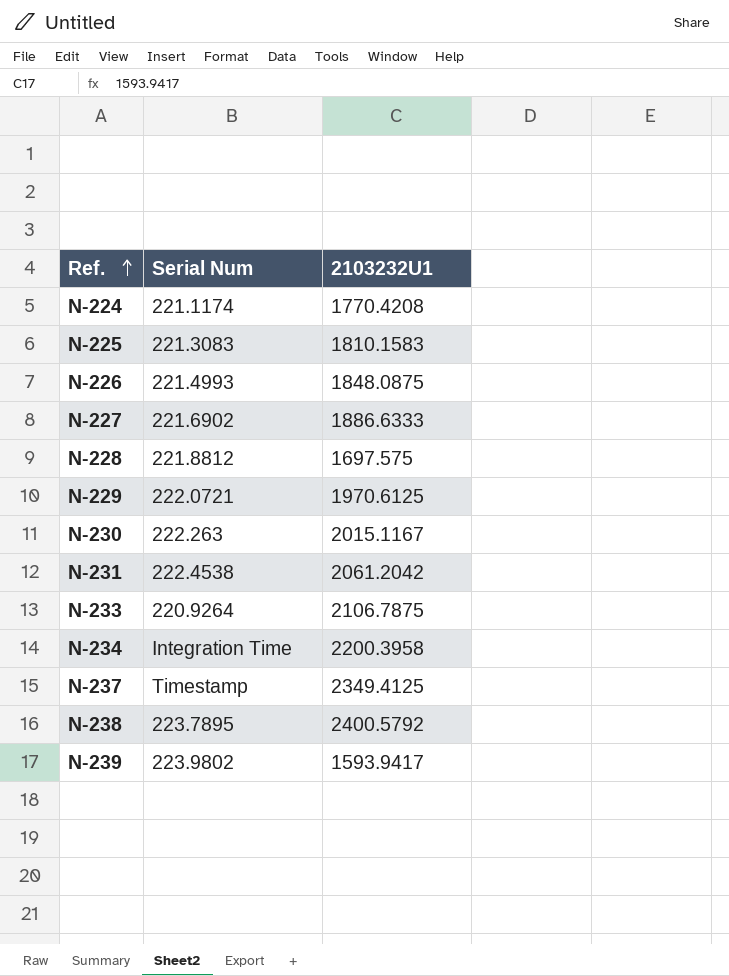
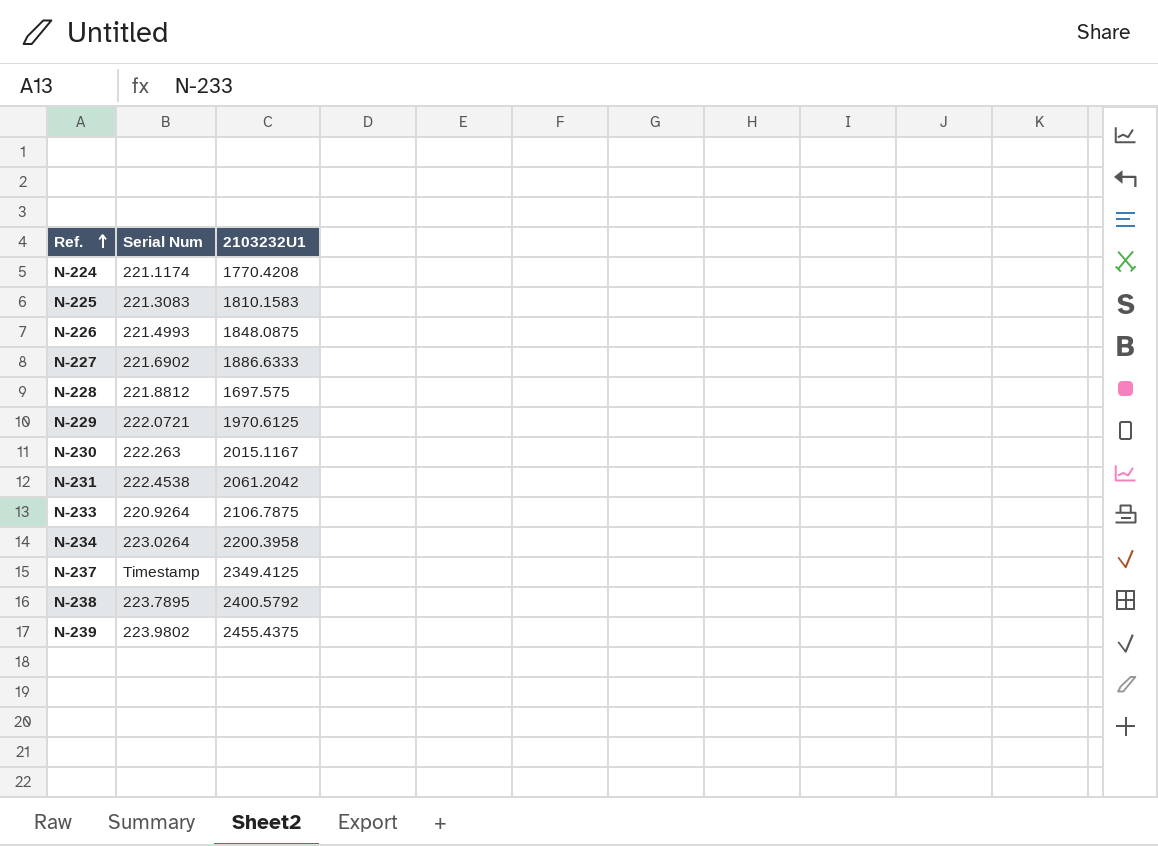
N-234 | Serial Num: Integration Time -> 223.0264
N-239 | 2103232U1: 1593.9417 -> 2455.4375

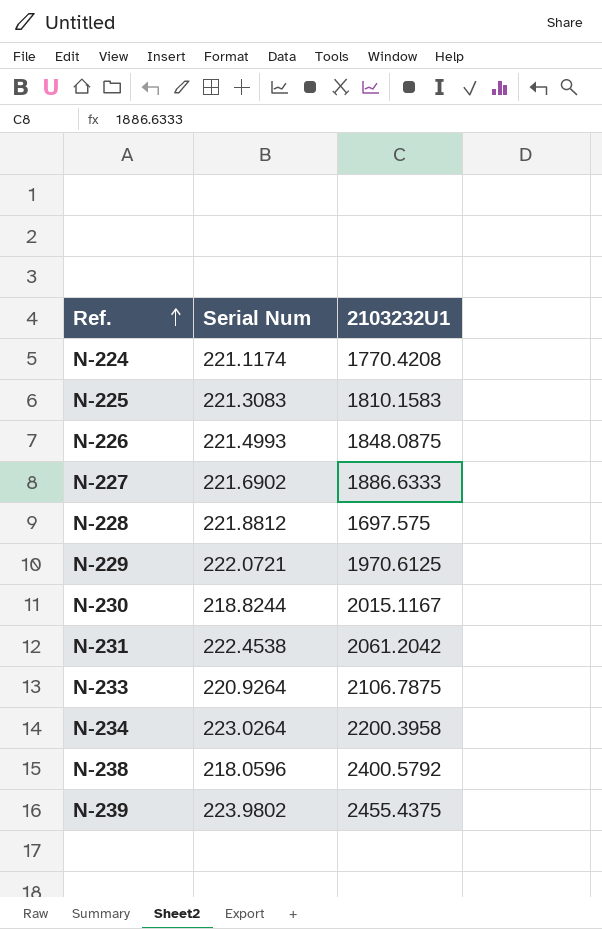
row N-237: Timestamp | 2349.4125 -> none
N-230 | Serial Num: 222.263 -> 218.8244
N-238 | Serial Num: 223.7895 -> 218.0596

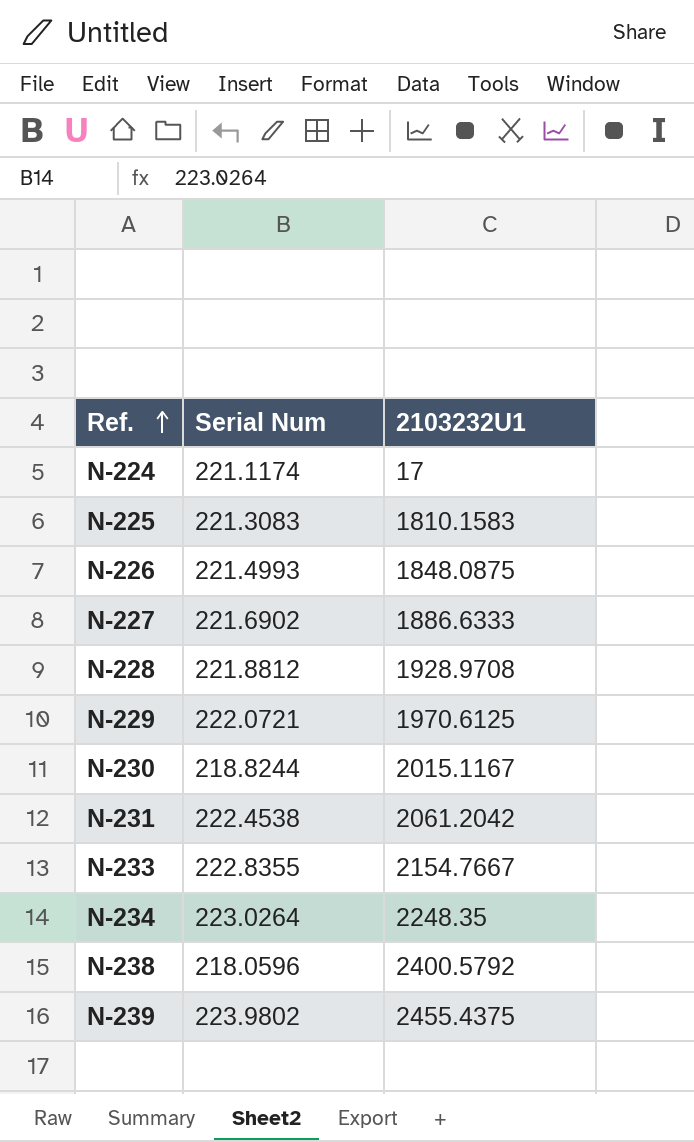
N-224 | 2103232U1: 1770.4208 -> 17
N-228 | 2103232U1: 1697.575 -> 1928.9708
N-233 | Serial Num: 220.9264 -> 222.8355
N-233 | 2103232U1: 2106.7875 -> 2154.7667
N-234 | 2103232U1: 2200.3958 -> 2248.35

